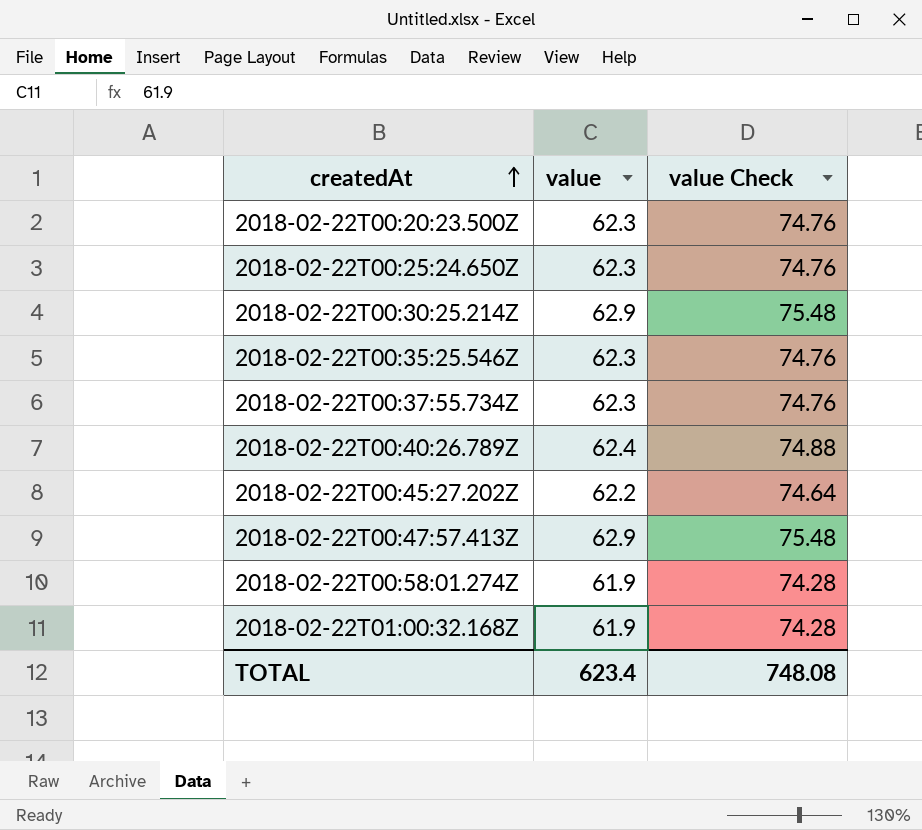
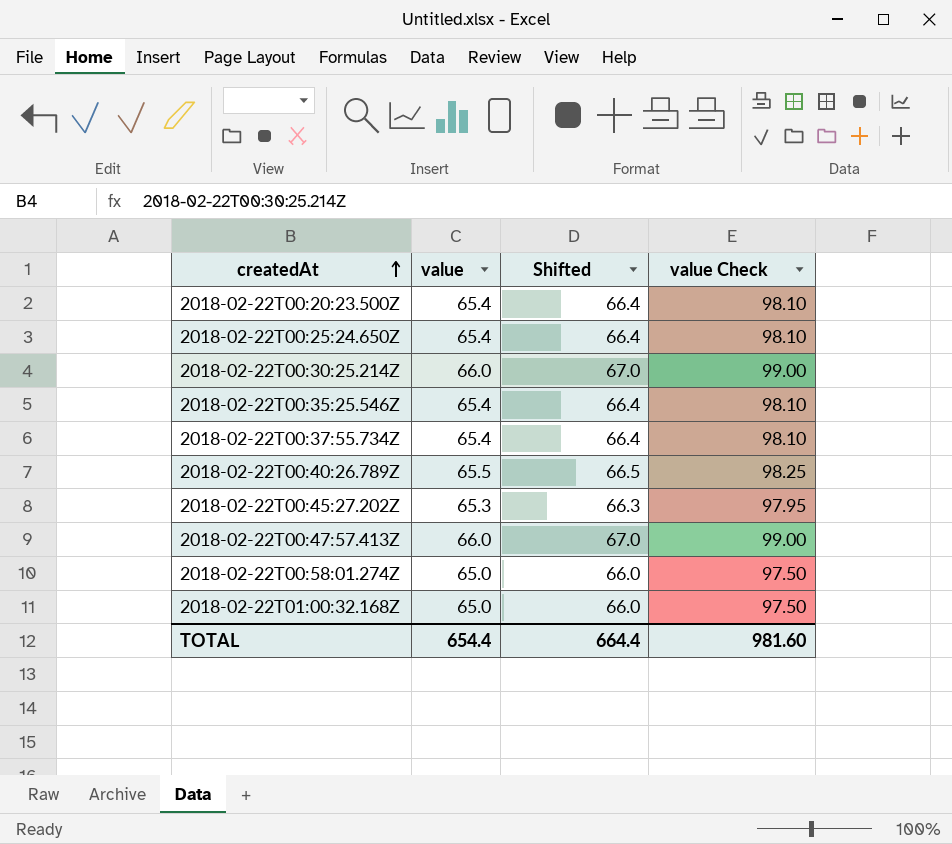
column Shifted | formula: none -> [value] + 1
column value Check | formula: [value] * 1.2 -> [value] * 1.5
2018-02-22T00:20:23.500Z | value: 62.3 -> 65.4
2018-02-22T00:25:24.650Z | value: 62.3 -> 65.4
2018-02-22T00:30:25.214Z | value: 62.9 -> 66.0
2018-02-22T00:35:25.546Z | value: 62.3 -> 65.4
2018-02-22T00:37:55.734Z | value: 62.3 -> 65.4
2018-02-22T00:40:26.789Z | value: 62.4 -> 65.5
2018-02-22T00:45:27.202Z | value: 62.2 -> 65.3
2018-02-22T00:47:57.413Z | value: 62.9 -> 66.0
2018-02-22T00:58:01.274Z | value: 61.9 -> 65.0
2018-02-22T01:00:32.168Z | value: 61.9 -> 65.0
TOTAL | value: 623.4 -> 654.4
TOTAL | value Check: 748.08 -> 981.60

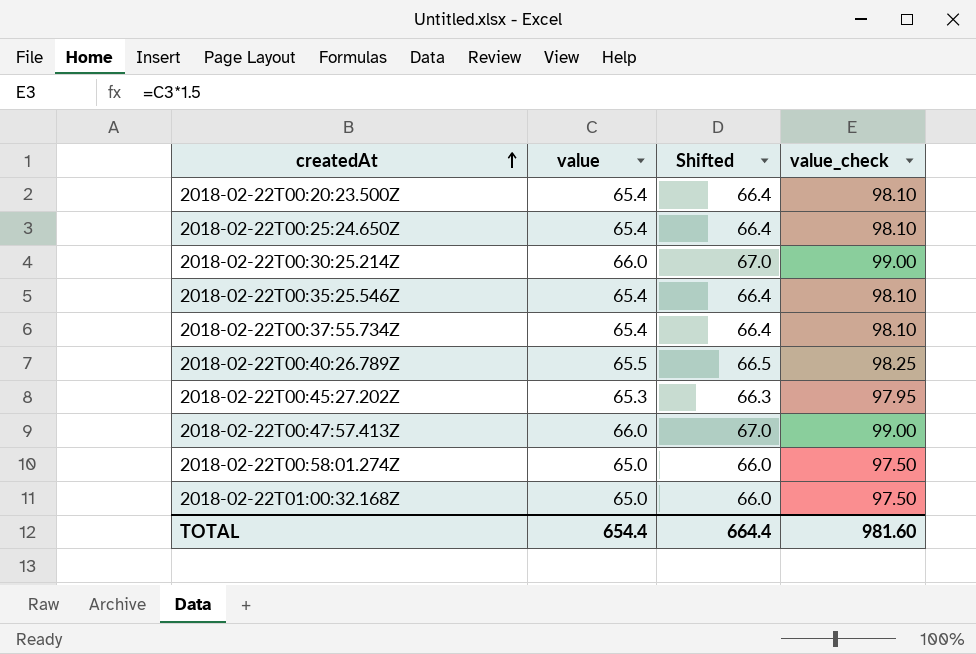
column name: value Check -> value_check

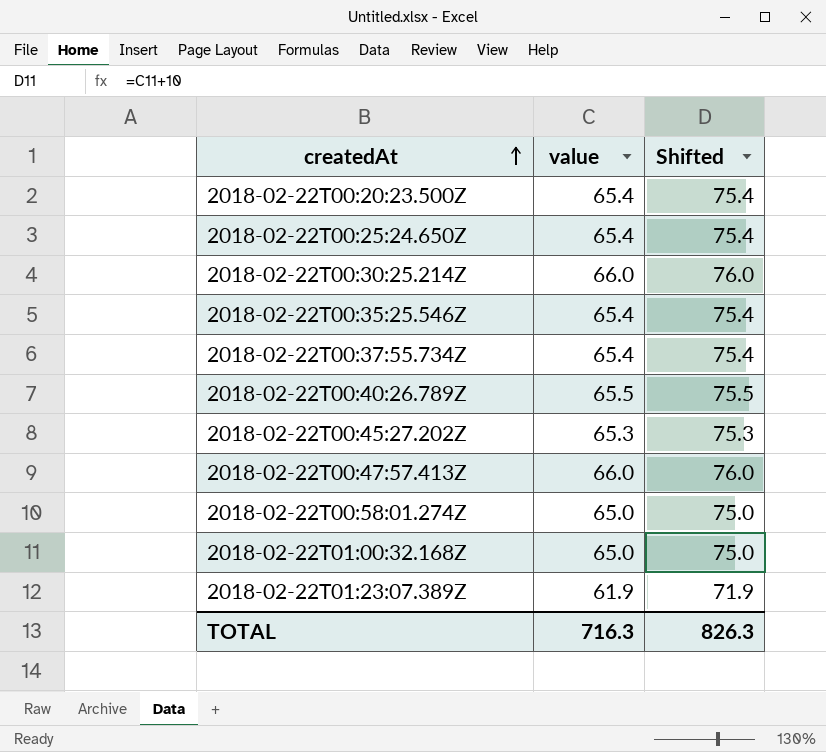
column value_check | formula: [value] * 1.5 -> none
column Shifted | formula: [value] + 1 -> [value] + 10
row 2018-02-22T01:23:07.389Z: none -> 61.9 | 71.9
TOTAL | value: 654.4 -> 716.3
TOTAL | Shifted: 664.4 -> 826.3

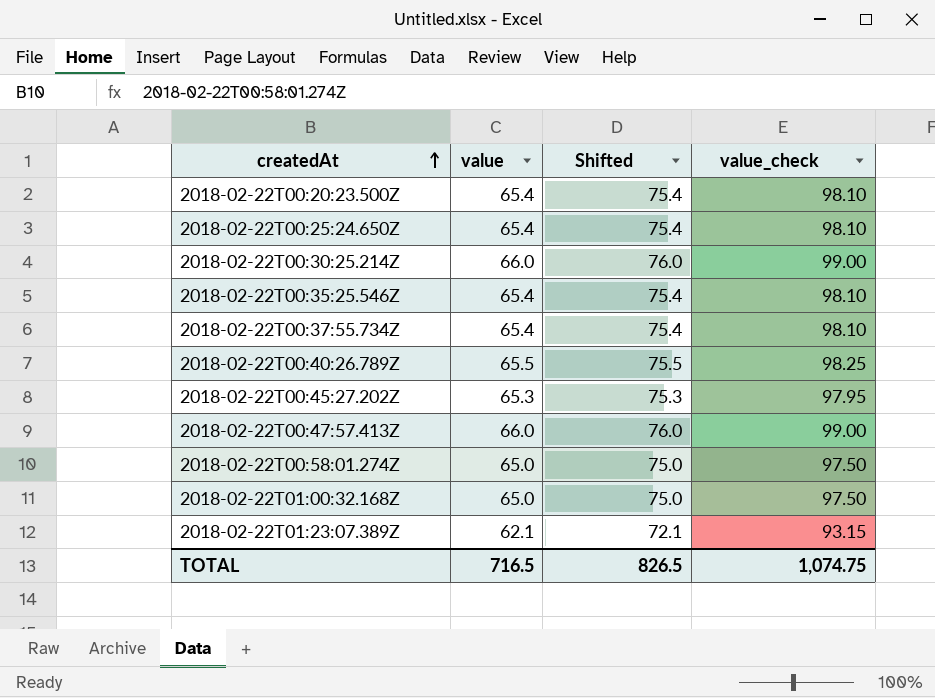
column value_check | formula: none -> [value] * 1.5
2018-02-22T01:23:07.389Z | value: 61.9 -> 62.1
2018-02-22T01:23:07.389Z | Shifted: 71.9 -> 72.1
TOTAL | value: 716.3 -> 716.5
TOTAL | Shifted: 826.3 -> 826.5

